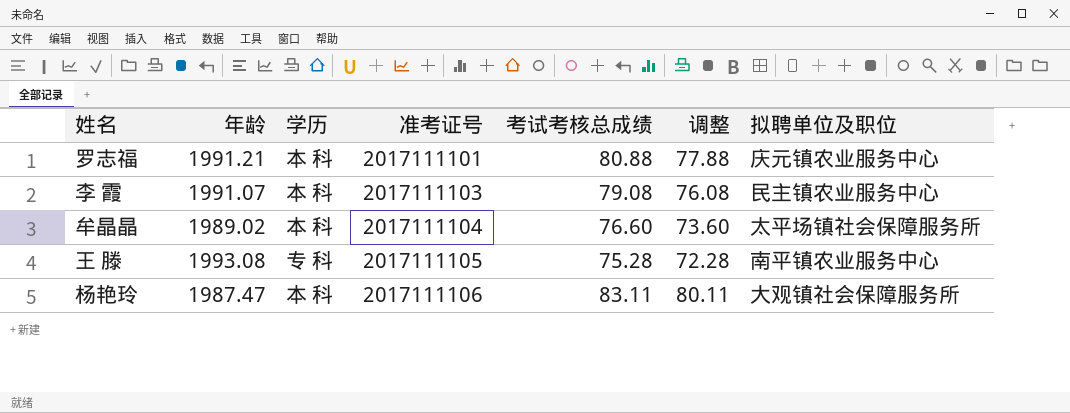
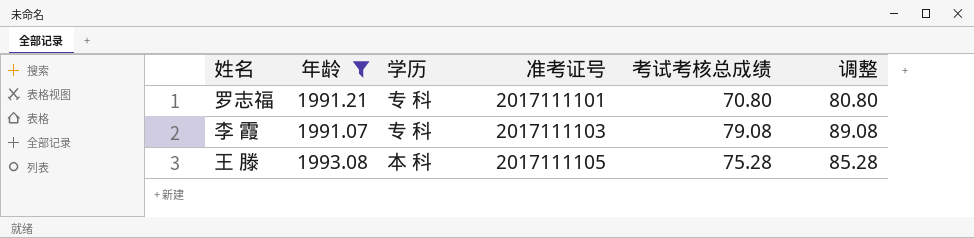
filter: none -> 年龄 >= 1991.07
column 拟聘单位及职位 | position: 7 -> none
column 调整 | formula: [考试考核总成绩] - 3 -> [考试考核总成绩] + 10
罗志福 | 学历: 本 科 -> 专 科
罗志福 | 考试考核总成绩: 80.88 -> 70.80
李 霞 | 学历: 本 科 -> 专 科
王 滕 | 学历: 专 科 -> 本 科

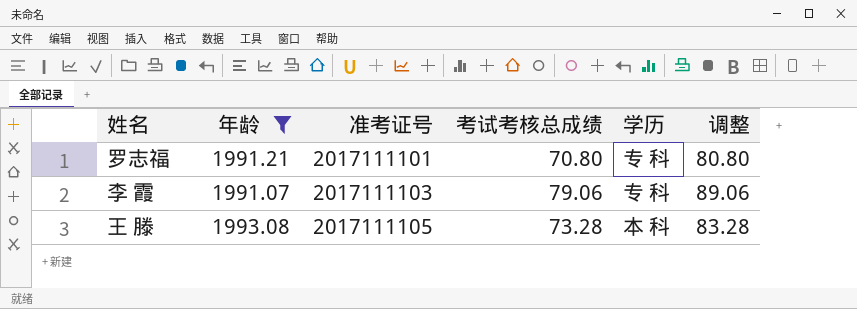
column 学历 | position: 3 -> 5
李 霞 | 考试考核总成绩: 79.08 -> 79.06
李 霞 | 调整: 89.08 -> 89.06
王 滕 | 考试考核总成绩: 75.28 -> 73.28
王 滕 | 调整: 85.28 -> 83.28

